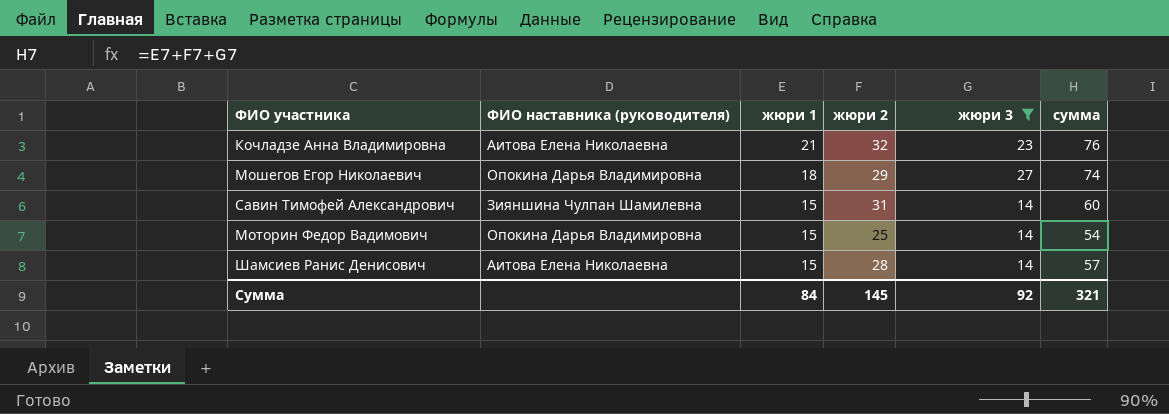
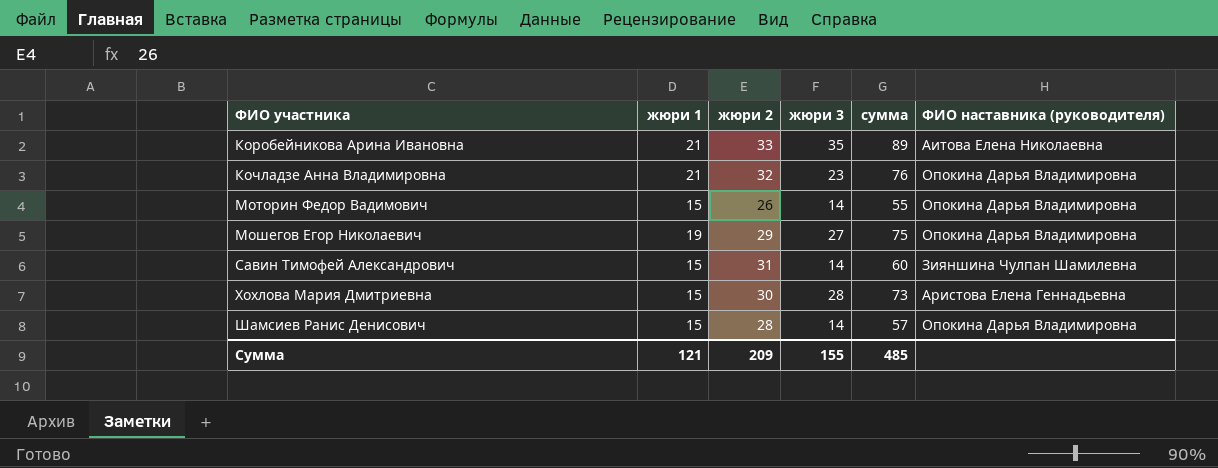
filter: жюри 3 <= 27 -> none
row order: жюри 1 descending -> ФИО участника ascending
column ФИО наставника (руководителя) | position: 2 -> 6
Кочладзе Анна Владимировна | ФИО наставника (руководителя): Аитова Елена Николаевна -> Опокина Дарья Владимировна
Моторин Федор Вадимович | жюри 2: 25 -> 26
Моторин Федор Вадимович | сумма: 54 -> 55
Мошегов Егор Николаевич | жюри 1: 18 -> 19
Мошегов Егор Николаевич | сумма: 74 -> 75
Шамсиев Ранис Денисович | ФИО наставника (руководителя): Аитова Елена Николаевна -> Опокина Дарья Владимировна
Сумма | жюри 1: 84 -> 121
Сумма | жюри 2: 145 -> 209
Сумма | жюри 3: 92 -> 155
Сумма | сумма: 321 -> 485

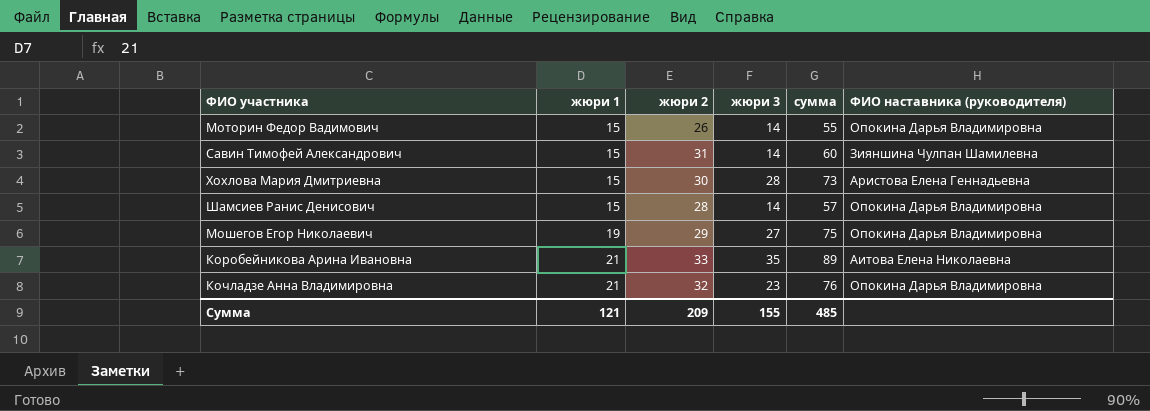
row order: ФИО участника ascending -> жюри 1 ascending

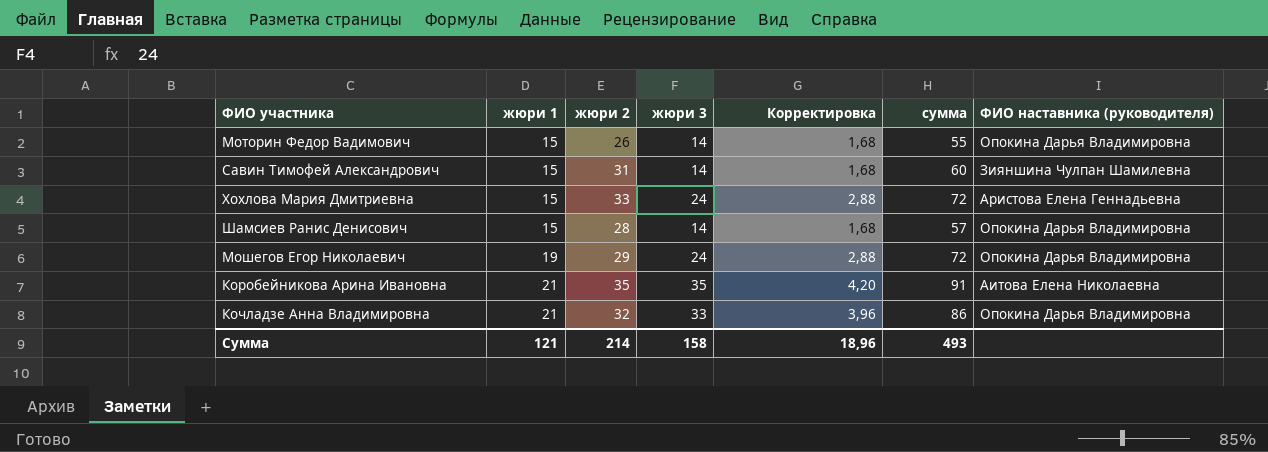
column Корректировка | formula: none -> [жюри 3] * 0,12
Хохлова Мария Дмитриевна | жюри 2: 30 -> 33
Хохлова Мария Дмитриевна | жюри 3: 28 -> 24
Хохлова Мария Дмитриевна | сумма: 73 -> 72
Мошегов Егор Николаевич | жюри 3: 27 -> 24
Мошегов Егор Николаевич | сумма: 75 -> 72
Коробейникова Арина Ивановна | жюри 2: 33 -> 35
Коробейникова Арина Ивановна | сумма: 89 -> 91
Кочладзе Анна Владимировна | жюри 3: 23 -> 33
Кочладзе Анна Владимировна | сумма: 76 -> 86
Сумма | жюри 2: 209 -> 214
Сумма | жюри 3: 155 -> 158
Сумма | сумма: 485 -> 493

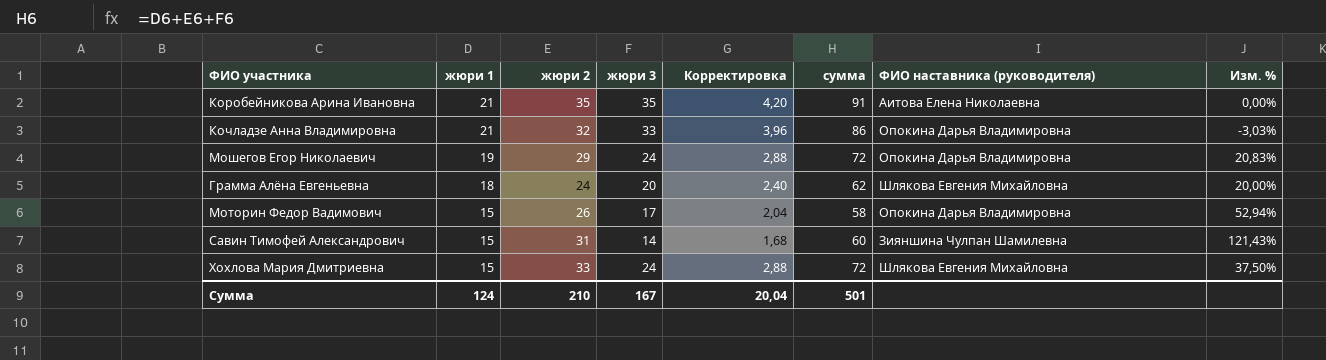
row order: жюри 1 ascending -> жюри 1 descending
column Изм. % | formula: none -> ([жюри 2] - [жюри 3]) / [жюри 3]
row Шамсиев Ранис Денисович: 15 | 28 | 14 | 1,68 | 57 | Опокина Дарья Владимировна -> none
row Грамма Алёна Евгеньевна: none -> 18 | 24 | 20 | 2,40 | 62 | Шлякова Евгения Михайловна | 20,00%
Моторин Федор Вадимович | жюри 3: 14 -> 17
Моторин Федор Вадимович | Корректировка: 1,68 -> 2,04
Моторин Федор Вадимович | сумма: 55 -> 58
Хохлова Мария Дмитриевна | ФИО наставника (руководителя): Аристова Елена Геннадьевна -> Шлякова Евгения Михайловна
Сумма | жюри 1: 121 -> 124
Сумма | жюри 2: 214 -> 210
Сумма | жюри 3: 158 -> 167
Сумма | Корректировка: 18,96 -> 20,04
Сумма | сумма: 493 -> 501

